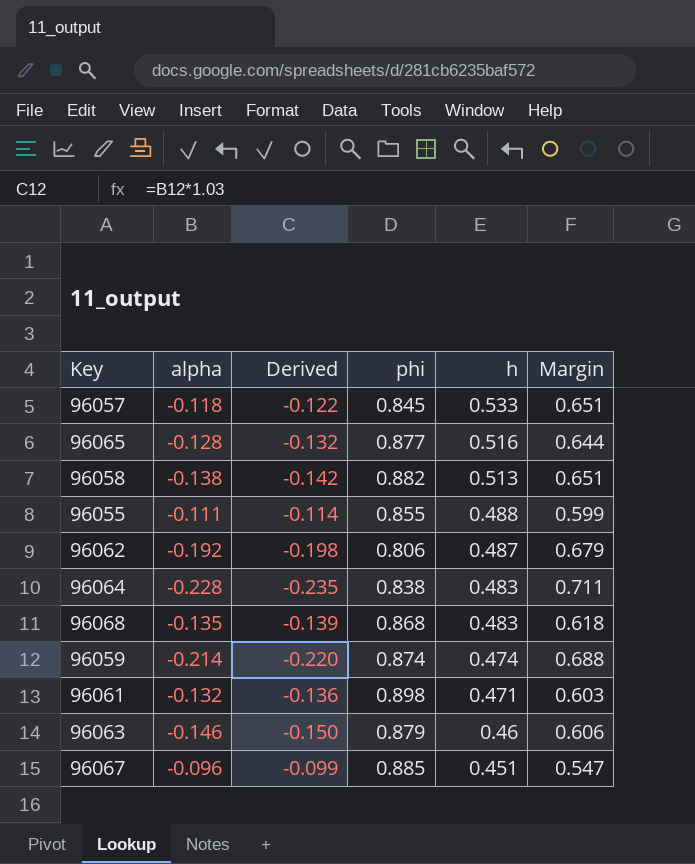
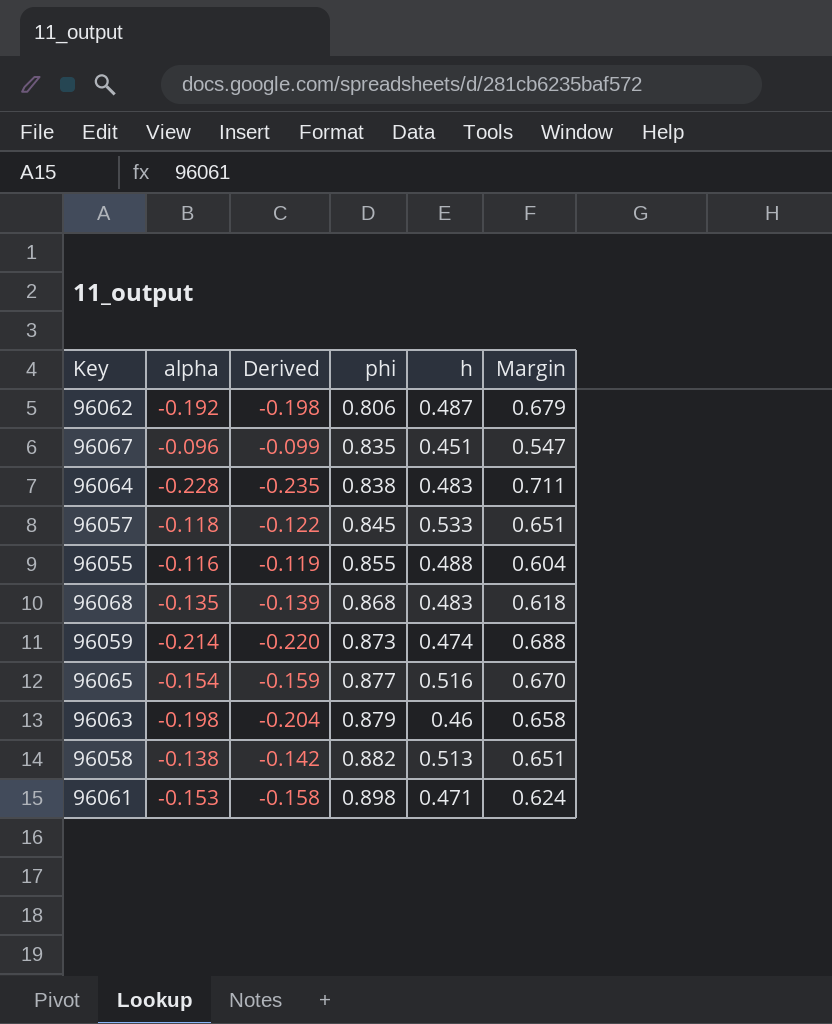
row order: h descending -> phi ascending
96067 | phi: 0.885 -> 0.835
96055 | alpha: -0.111 -> -0.116
96055 | Derived: -0.114 -> -0.119
96055 | Margin: 0.599 -> 0.604
96059 | phi: 0.874 -> 0.873
96065 | alpha: -0.128 -> -0.154
96065 | Derived: -0.132 -> -0.159
96065 | Margin: 0.644 -> 0.670
96063 | alpha: -0.146 -> -0.198
96063 | Derived: -0.150 -> -0.204
96063 | Margin: 0.606 -> 0.658
96061 | alpha: -0.132 -> -0.153
96061 | Derived: -0.136 -> -0.158
96061 | Margin: 0.603 -> 0.624

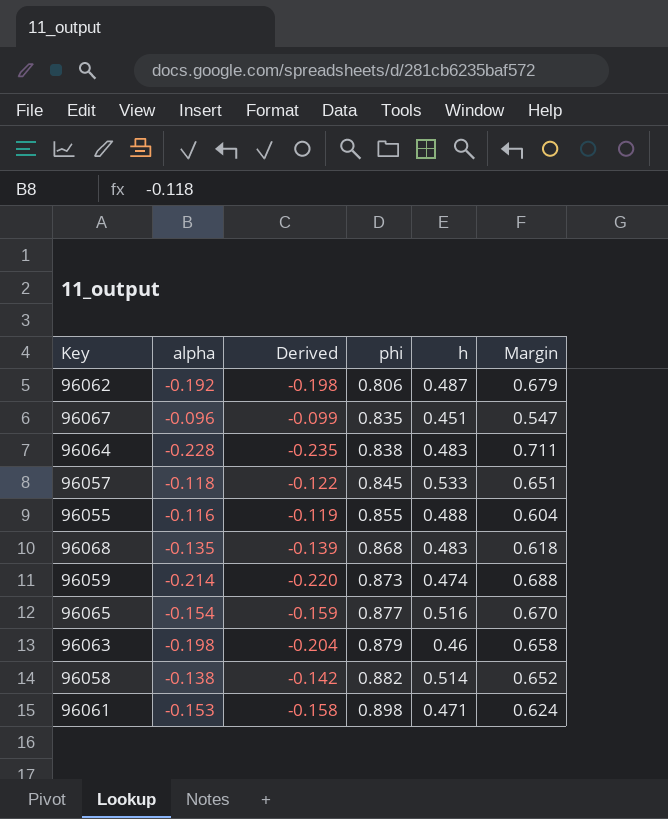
96058 | h: 0.513 -> 0.514
96058 | Margin: 0.651 -> 0.652

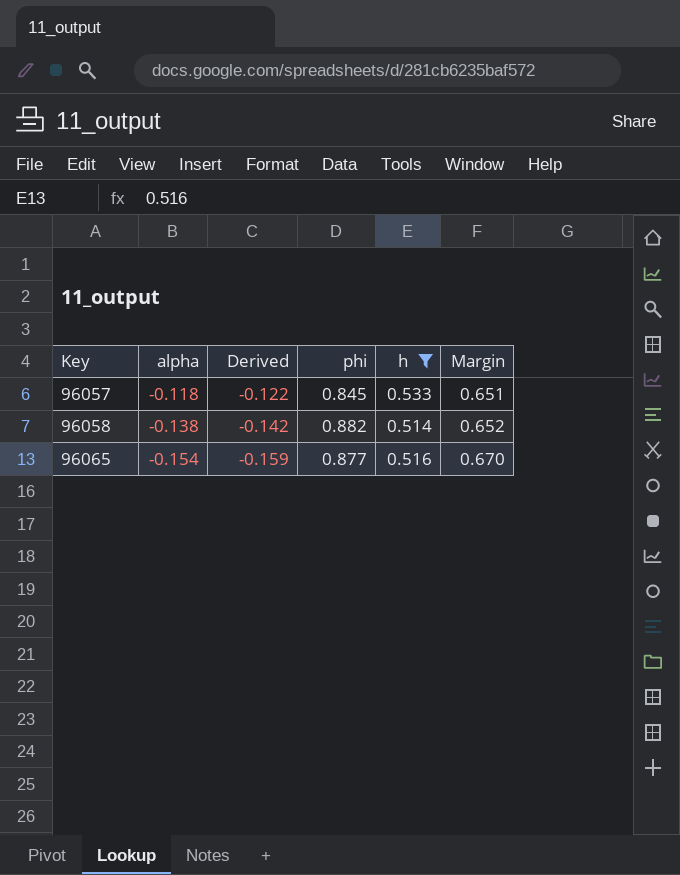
filter: none -> h >= 0.514
row order: phi ascending -> Key ascending

